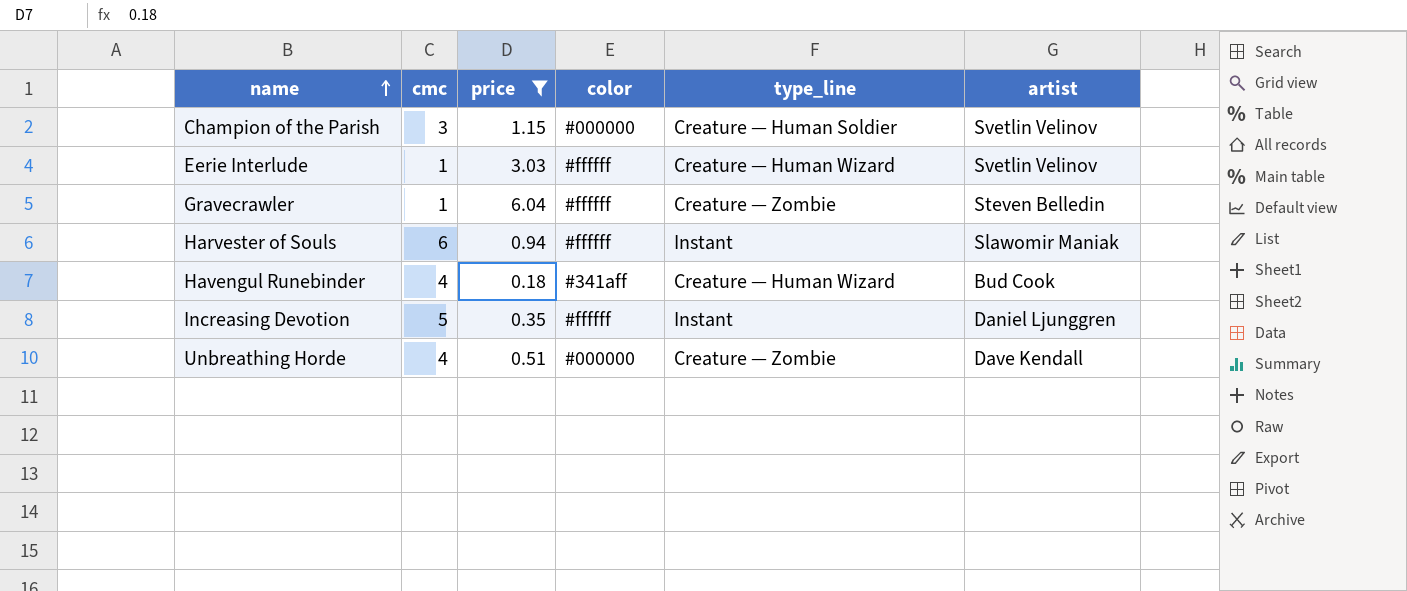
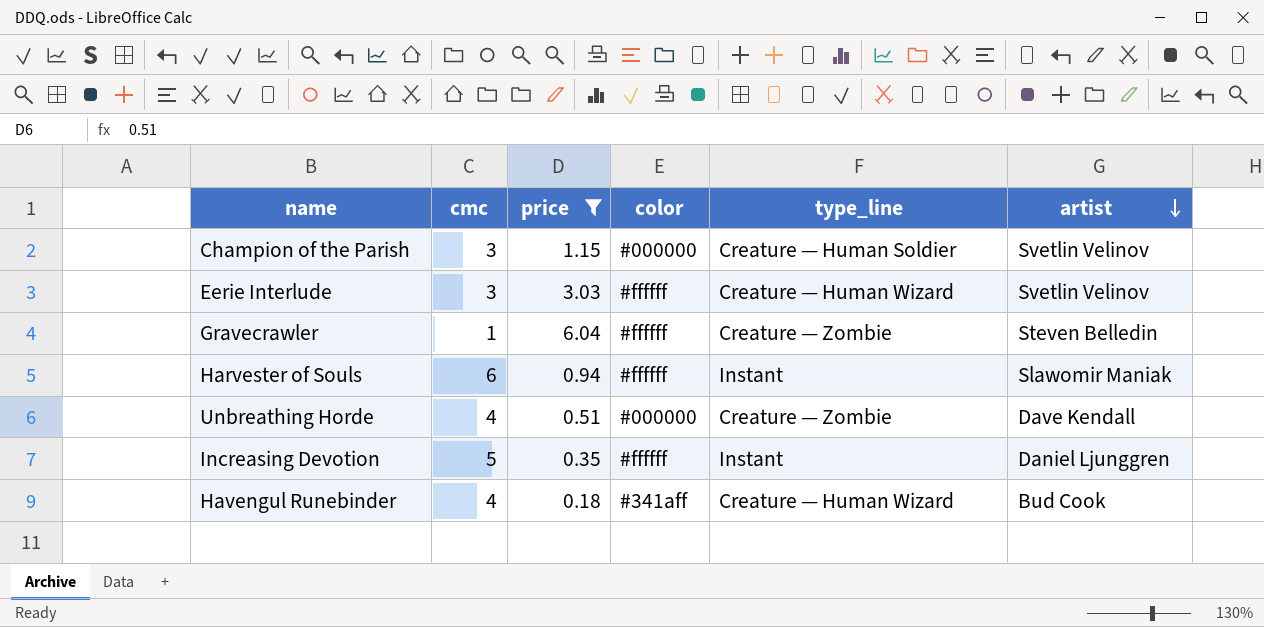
row order: name ascending -> artist descending
Eerie Interlude | cmc: 1 -> 3

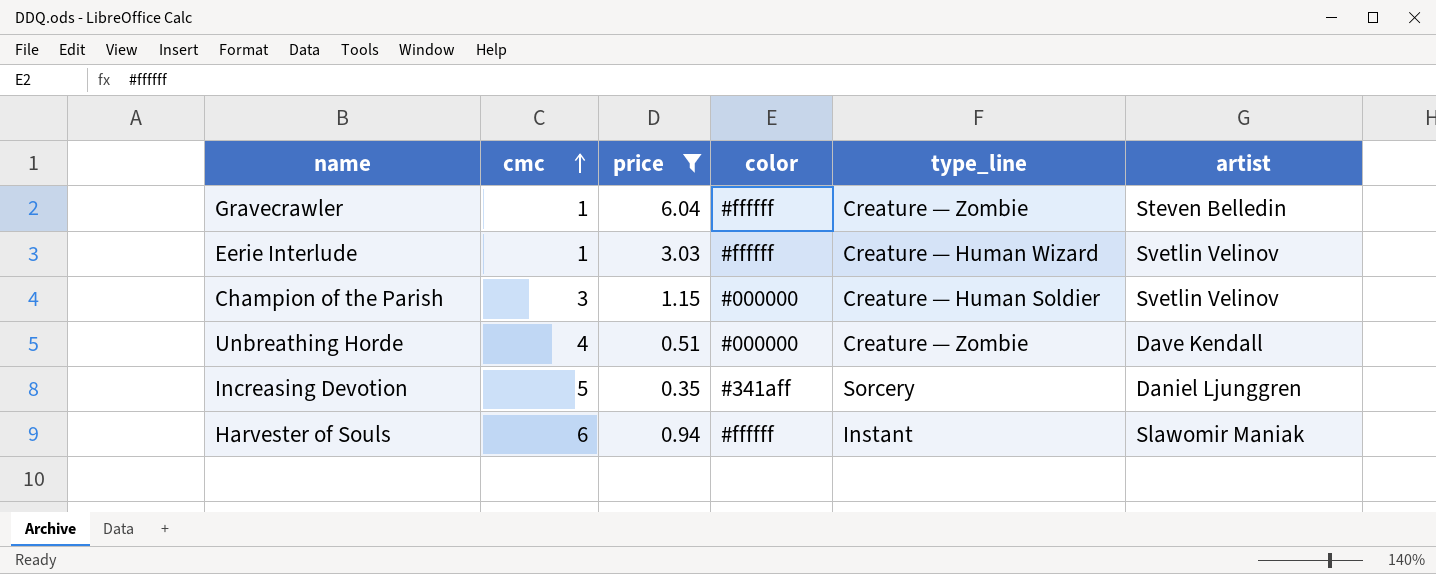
row order: artist descending -> cmc ascending
row Havengul Runebinder: 4 | 0.18 | #341aff | Creature — Human Wizard | Bud Cook -> none
Eerie Interlude | cmc: 3 -> 1
Increasing Devotion | color: #ffffff -> #341aff
Increasing Devotion | type_line: Instant -> Sorcery

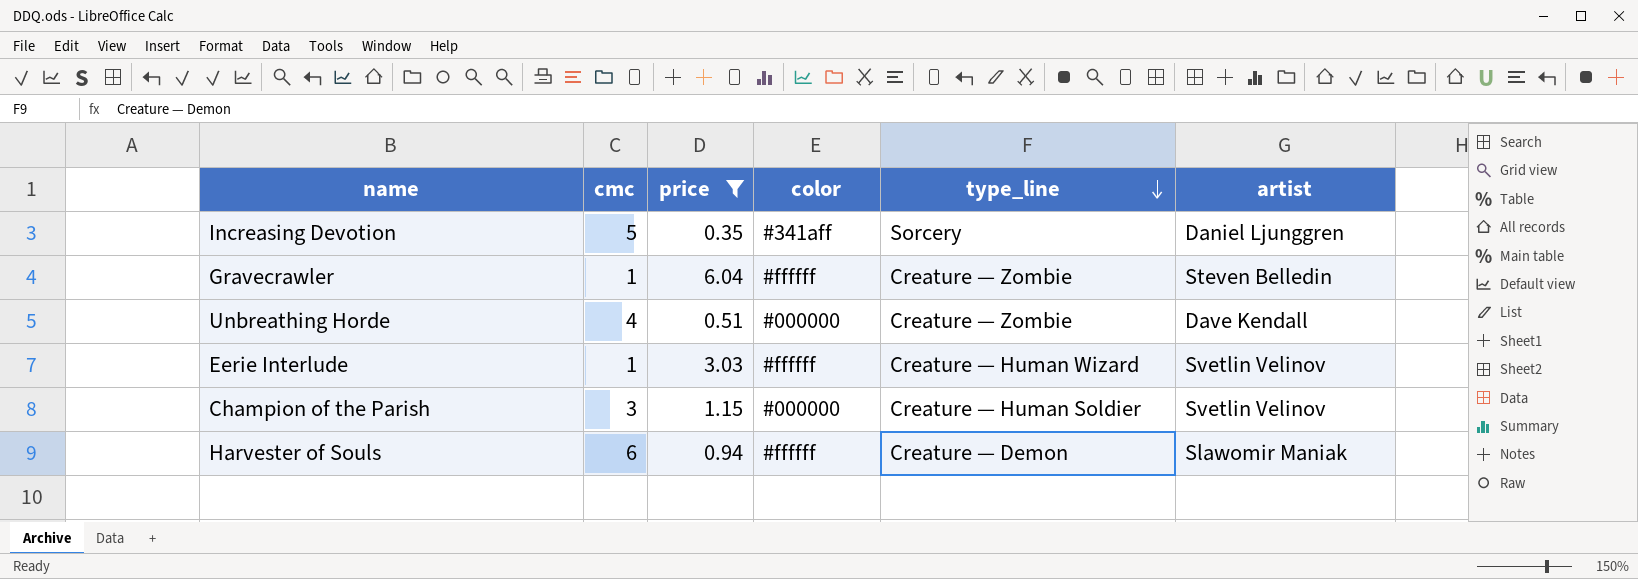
row order: cmc ascending -> type_line descending
Harvester of Souls | type_line: Instant -> Creature — Demon

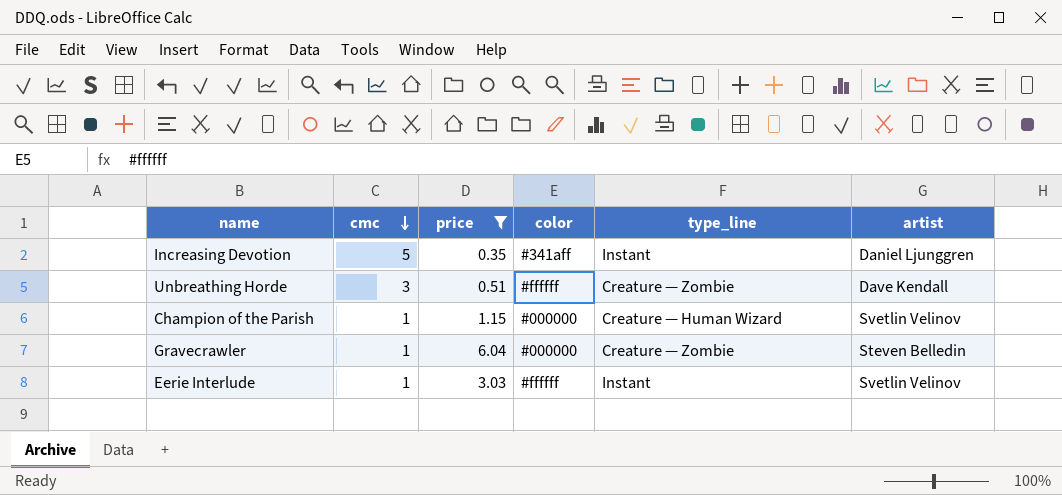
row order: type_line descending -> cmc descending
row Harvester of Souls: 6 | 0.94 | #ffffff | Creature — Demon | Slawomir Maniak -> none
Increasing Devotion | type_line: Sorcery -> Instant
Unbreathing Horde | cmc: 4 -> 3
Unbreathing Horde | color: #000000 -> #ffffff
Champion of the Parish | cmc: 3 -> 1
Champion of the Parish | type_line: Creature — Human Soldier -> Creature — Human Wizard
Gravecrawler | color: #ffffff -> #000000
Eerie Interlude | type_line: Creature — Human Wizard -> Instant

